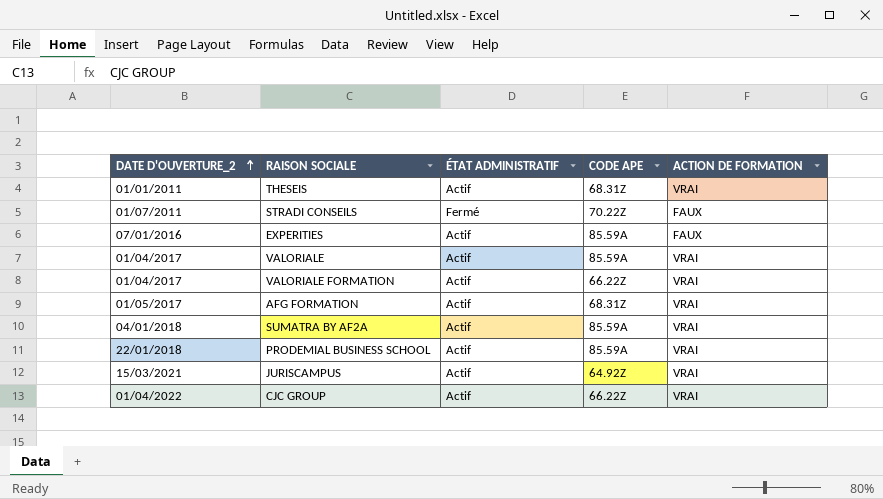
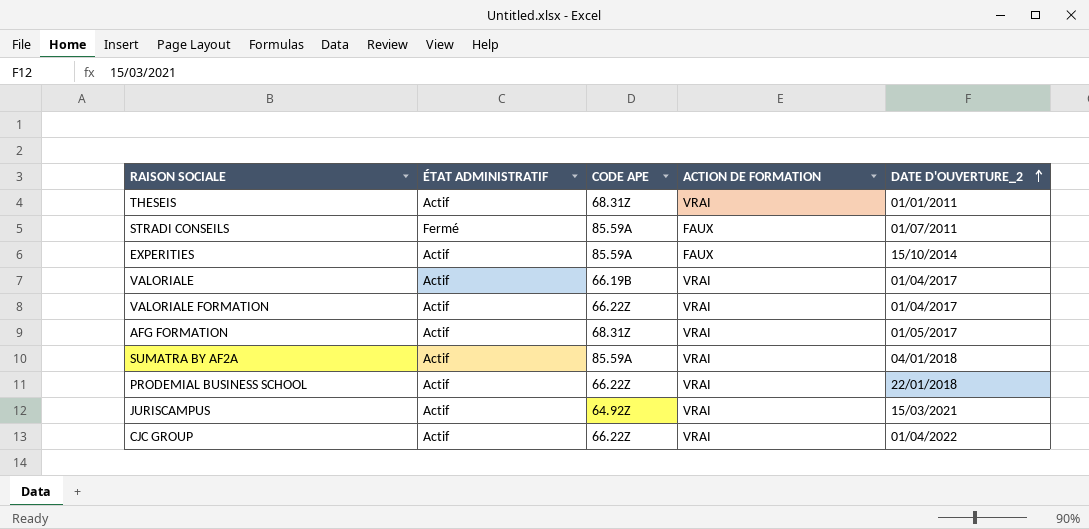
column DATE D'OUVERTURE_2 | position: 1 -> 5
STRADI CONSEILS | CODE APE: 70.22Z -> 85.59A
EXPERITIES | DATE D'OUVERTURE_2: 07/01/2016 -> 15/10/2014
VALORIALE | CODE APE: 85.59A -> 66.19B
PRODEMIAL BUSINESS SCHOOL | CODE APE: 85.59A -> 66.22Z

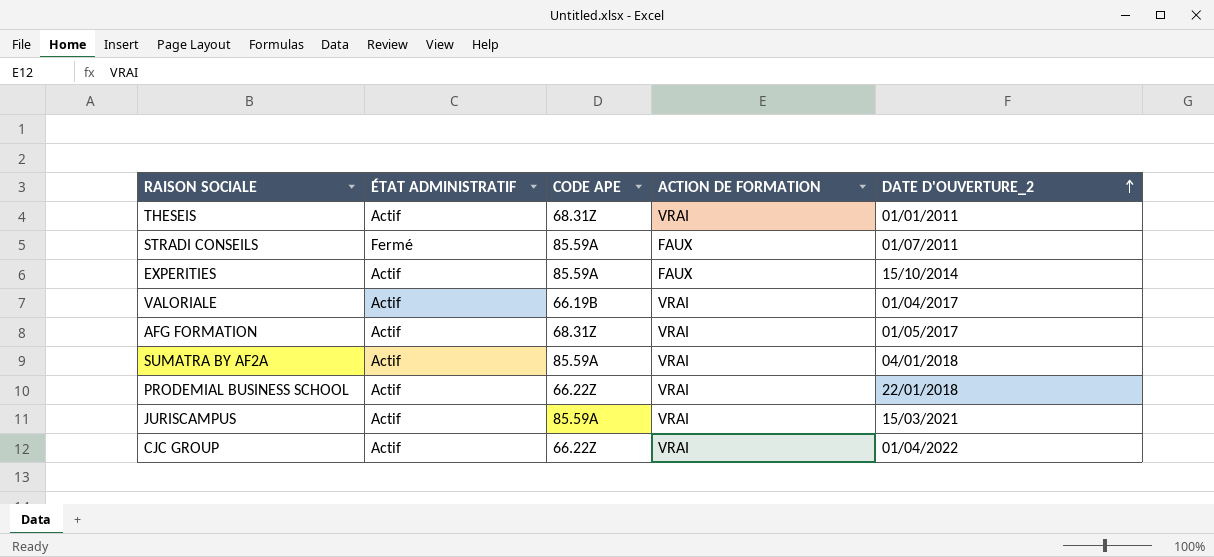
row VALORIALE FORMATION: Actif | 66.22Z | VRAI | 01/04/2017 -> none
JURISCAMPUS | CODE APE: 64.92Z -> 85.59A

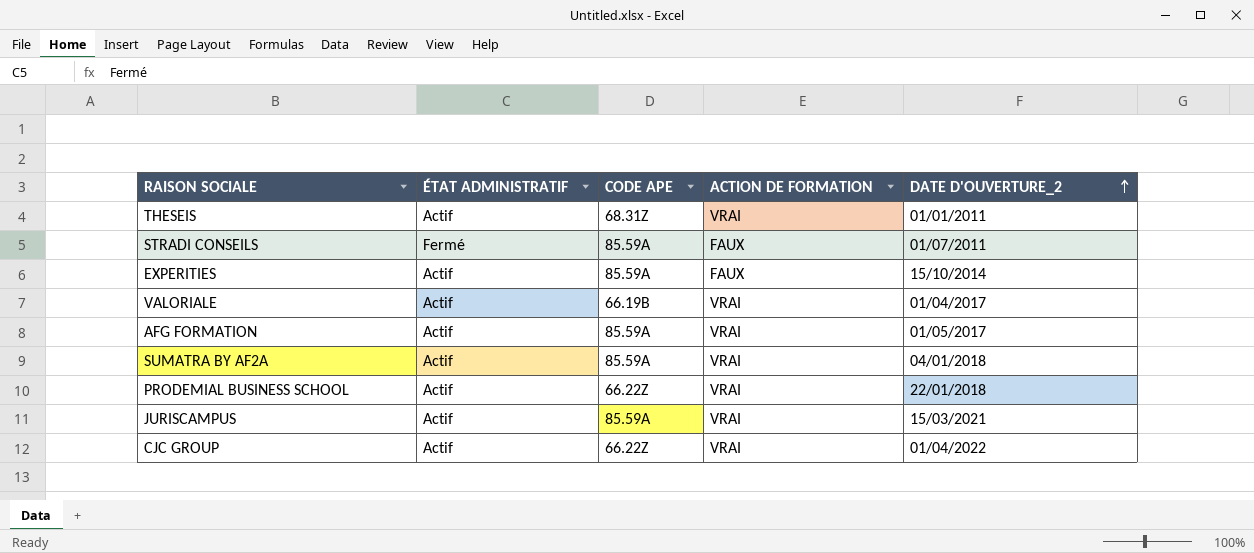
AFG FORMATION | CODE APE: 68.31Z -> 85.59A

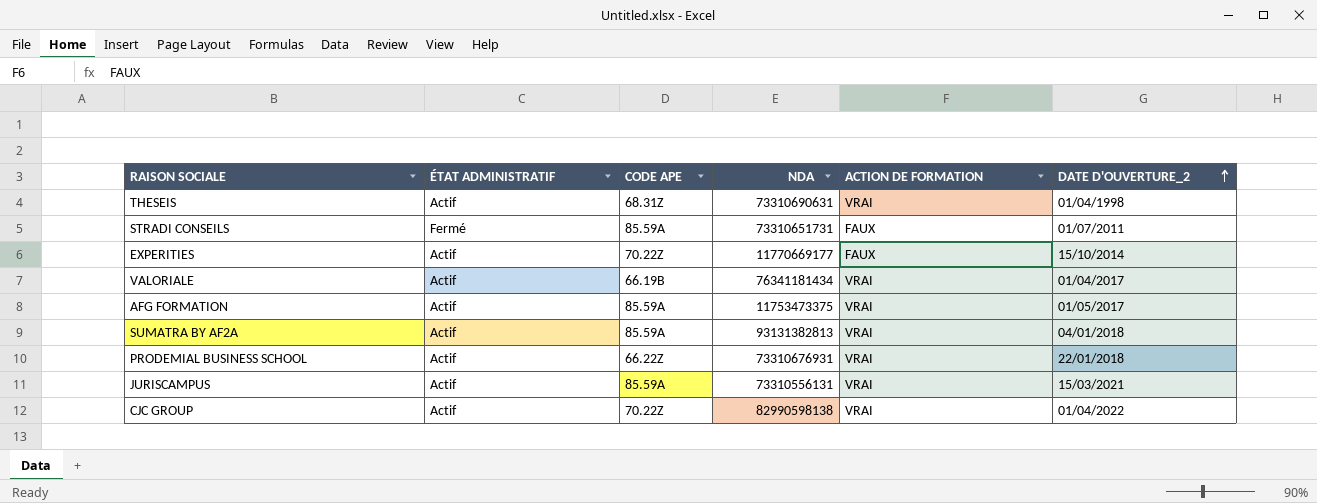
column NDA | position: none -> 4
THESEIS | DATE D'OUVERTURE_2: 01/01/2011 -> 01/04/1998
EXPERITIES | CODE APE: 85.59A -> 70.22Z
CJC GROUP | CODE APE: 66.22Z -> 70.22Z

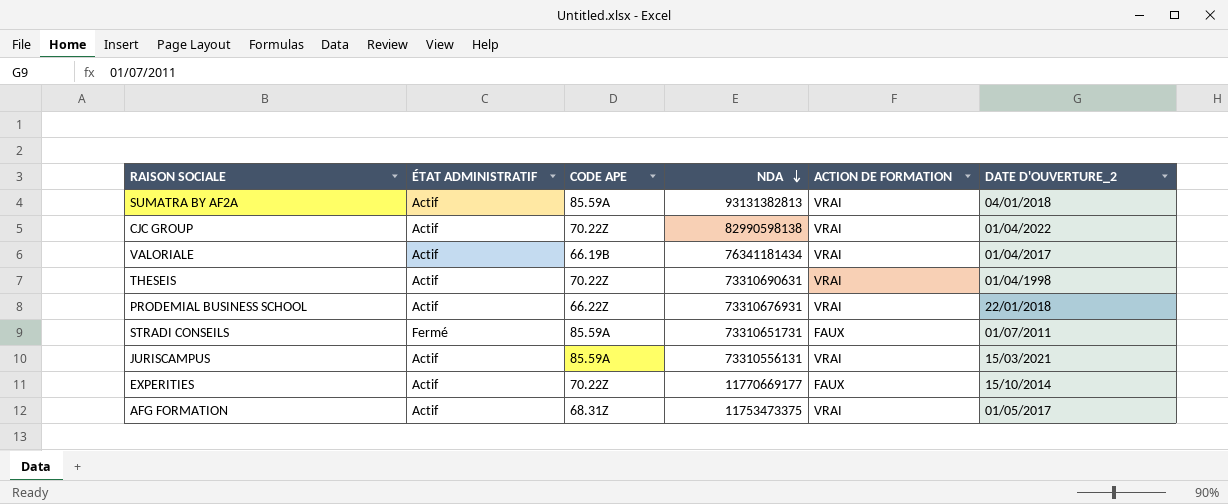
row order: DATE D'OUVERTURE_2 ascending -> NDA descending
THESEIS | CODE APE: 68.31Z -> 70.22Z
AFG FORMATION | CODE APE: 85.59A -> 68.31Z

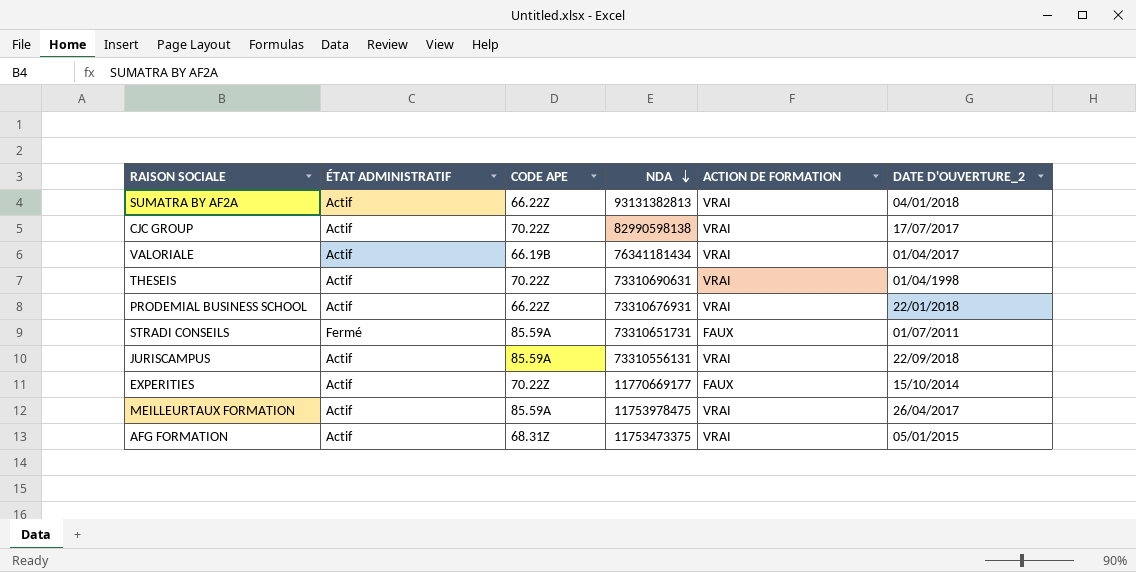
SUMATRA BY AF2A | CODE APE: 85.59A -> 66.22Z
CJC GROUP | DATE D'OUVERTURE_2: 01/04/2022 -> 17/07/2017
JURISCAMPUS | DATE D'OUVERTURE_2: 15/03/2021 -> 22/09/2018
row MEILLEURTAUX FORMATION: none -> Actif | 85.59A | 11753978475 | VRAI | 26/04/2017
AFG FORMATION | DATE D'OUVERTURE_2: 01/05/2017 -> 05/01/2015

